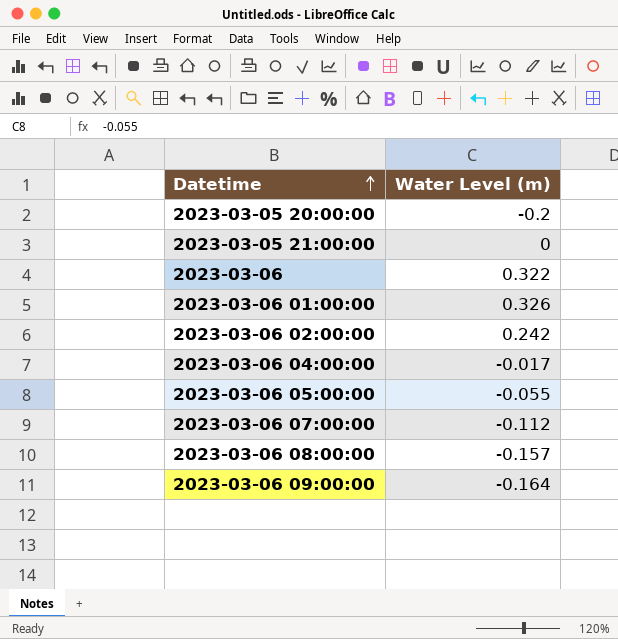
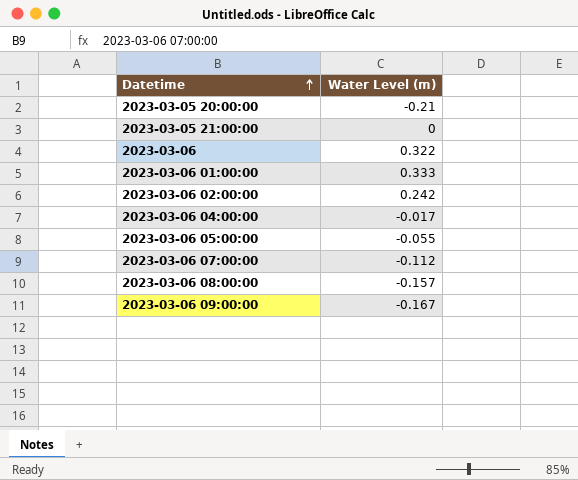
2023-03-05 20:00:00 | Water Level (m): -0.2 -> -0.21
2023-03-06 01:00:00 | Water Level (m): 0.326 -> 0.333
2023-03-06 09:00:00 | Water Level (m): -0.164 -> -0.167

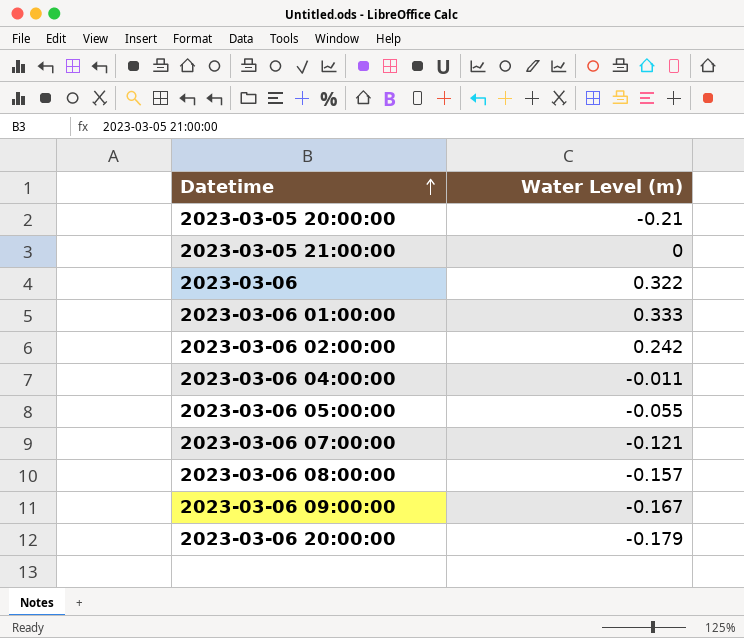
2023-03-06 04:00:00 | Water Level (m): -0.017 -> -0.011
2023-03-06 07:00:00 | Water Level (m): -0.112 -> -0.121
row 2023-03-06 20:00:00: none -> -0.179

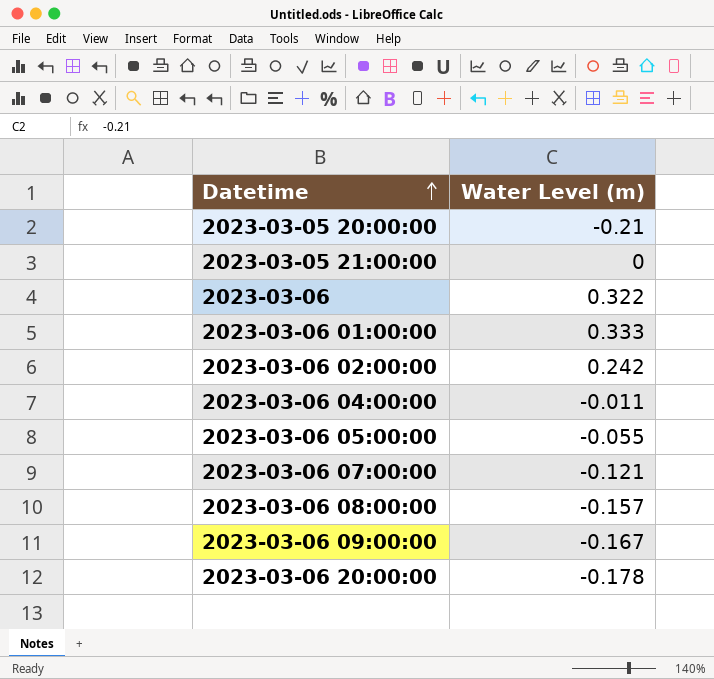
2023-03-06 20:00:00 | Water Level (m): -0.179 -> -0.178

